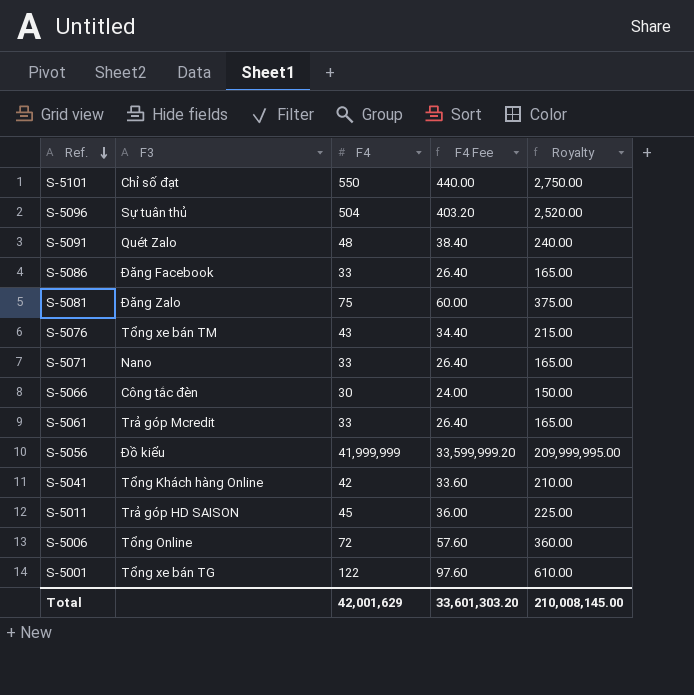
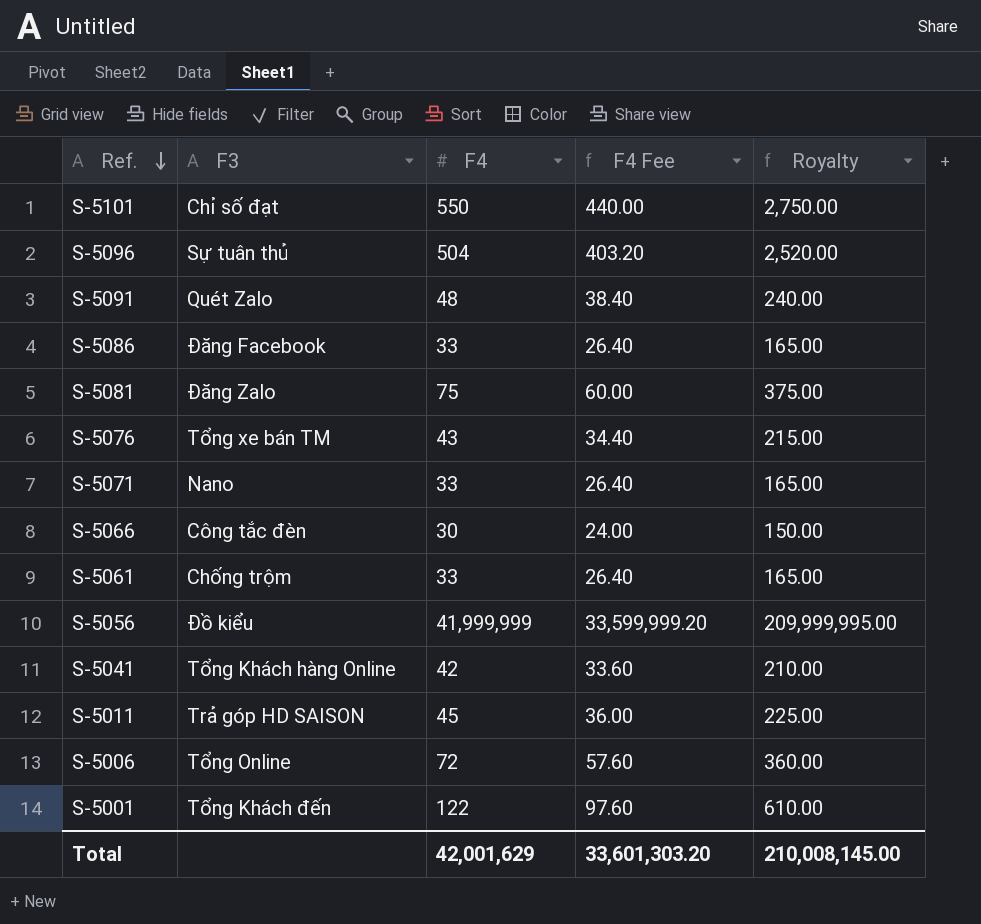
S-5061 | F3: Trả góp Mcredit -> Chống trộm
S-5001 | F3: Tổng xe bán TG -> Tổng Khách đến

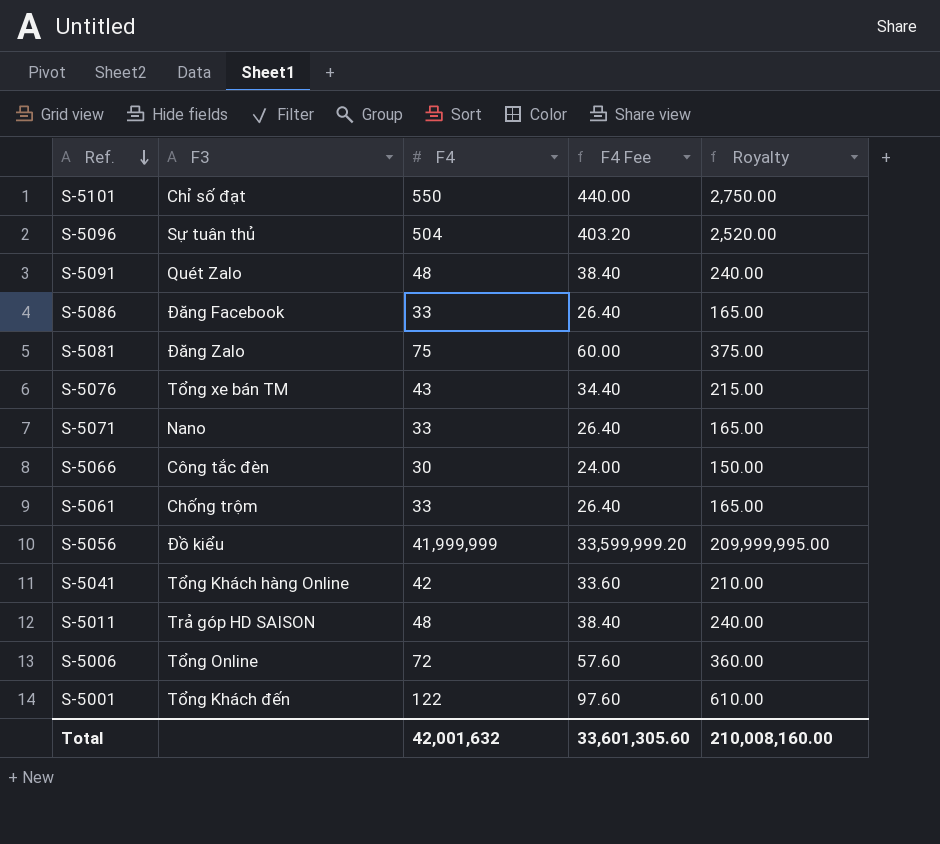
S-5011 | F4: 45 -> 48
S-5011 | F4 Fee: 36.00 -> 38.40
S-5011 | Royalty: 225.00 -> 240.00
Total | F4: 42,001,629 -> 42,001,632
Total | F4 Fee: 33,601,303.20 -> 33,601,305.60
Total | Royalty: 210,008,145.00 -> 210,008,160.00

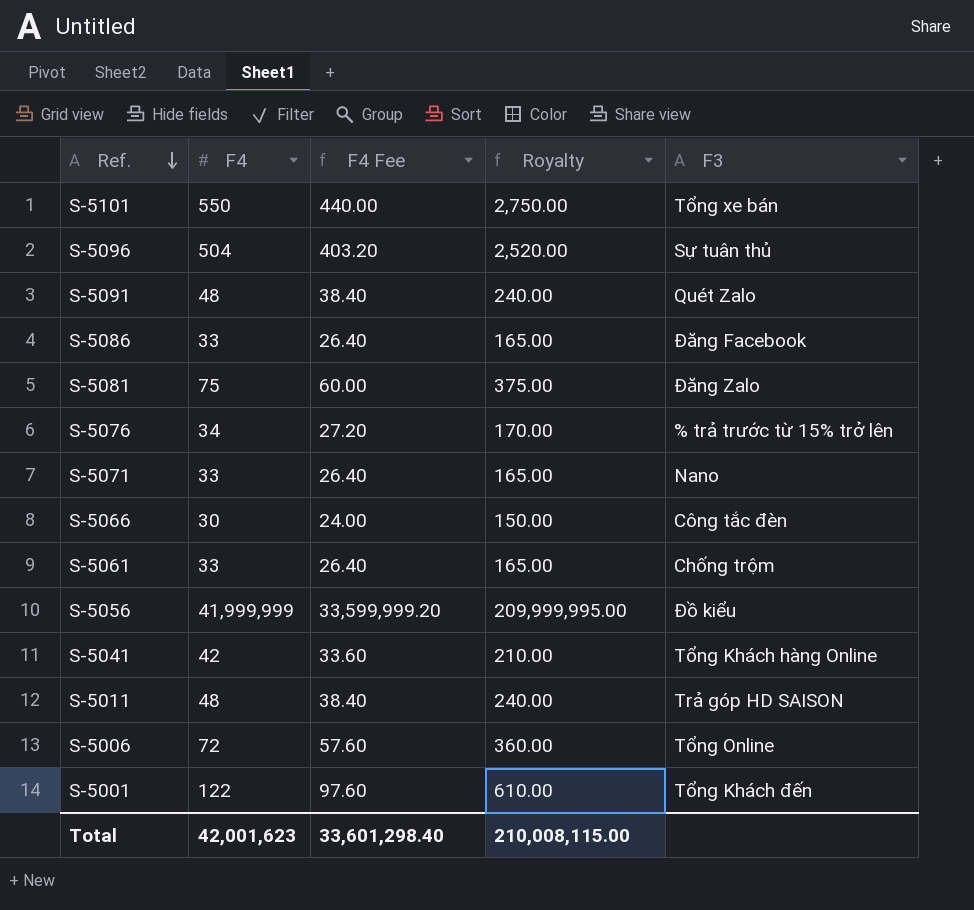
column F3 | position: 2 -> 5
S-5101 | F3: Chỉ số đạt -> Tổng xe bán
S-5076 | F4: 43 -> 34
S-5076 | F4 Fee: 34.40 -> 27.20
S-5076 | Royalty: 215.00 -> 170.00
S-5076 | F3: Tổng xe bán TM -> % trả trước từ 15% trở lên
Total | F4: 42,001,632 -> 42,001,623
Total | F4 Fee: 33,601,305.60 -> 33,601,298.40
Total | Royalty: 210,008,160.00 -> 210,008,115.00

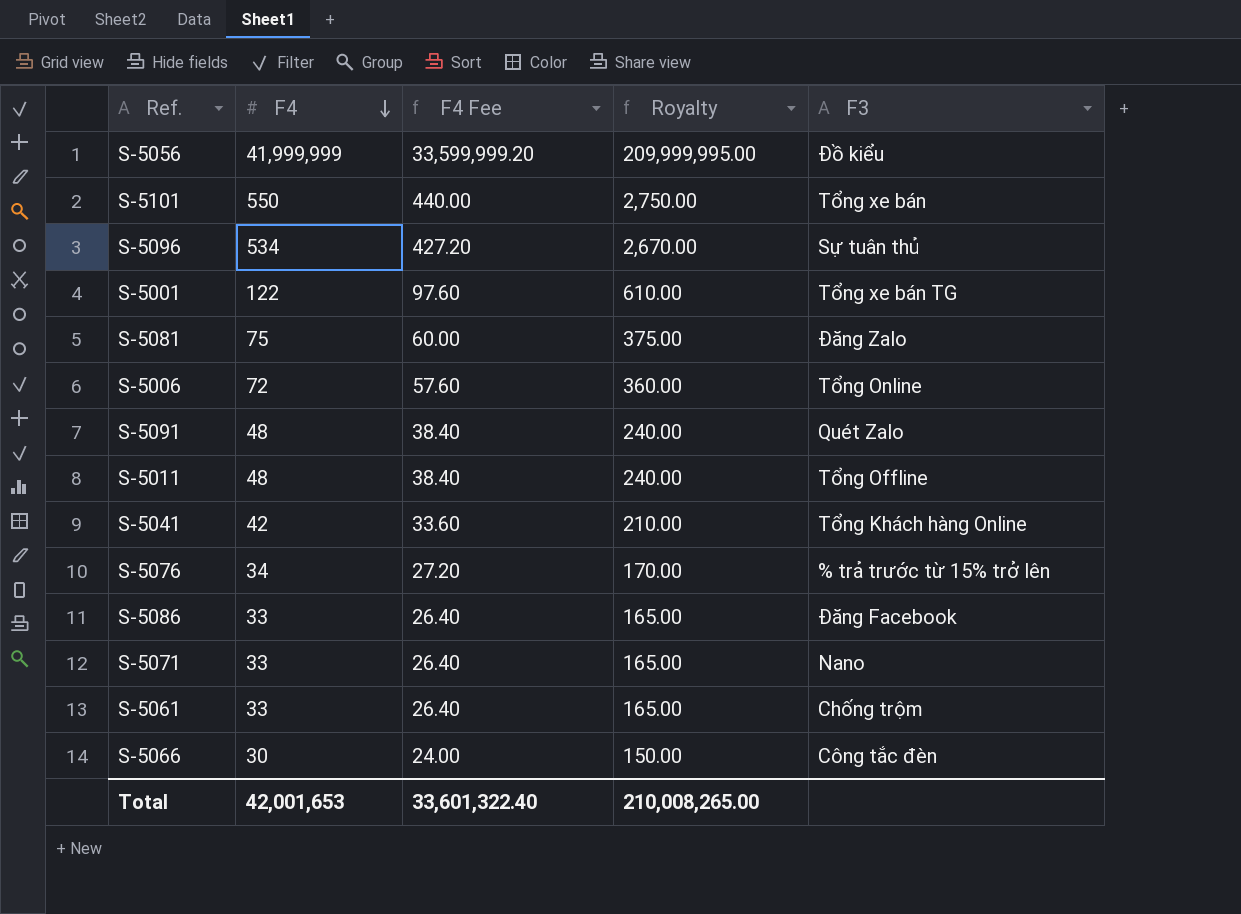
row order: Ref. descending -> F4 descending
S-5096 | F4: 504 -> 534
S-5096 | F4 Fee: 403.20 -> 427.20
S-5096 | Royalty: 2,520.00 -> 2,670.00
S-5001 | F3: Tổng Khách đến -> Tổng xe bán TG
S-5011 | F3: Trả góp HD SAISON -> Tổng Offline
Total | F4: 42,001,623 -> 42,001,653
Total | F4 Fee: 33,601,298.40 -> 33,601,322.40
Total | Royalty: 210,008,115.00 -> 210,008,265.00

